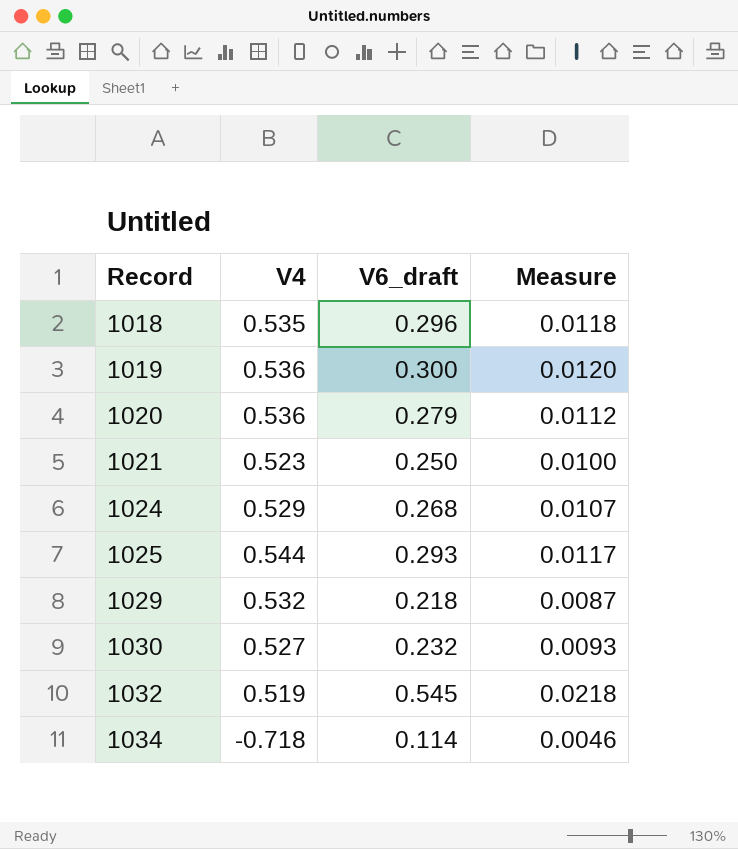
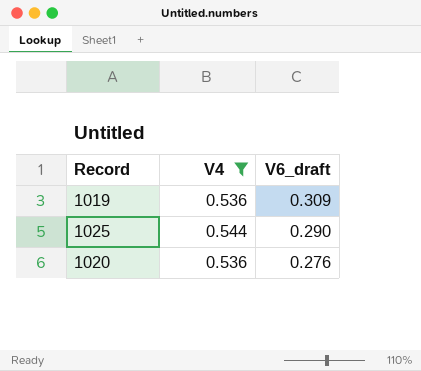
filter: none -> V4 >= 0.536
row order: Record ascending -> V6_draft descending
column Measure | formula: [V6_draft] * 0.04 -> none
1019 | V6_draft: 0.300 -> 0.309
1025 | V6_draft: 0.293 -> 0.290
1020 | V6_draft: 0.279 -> 0.276

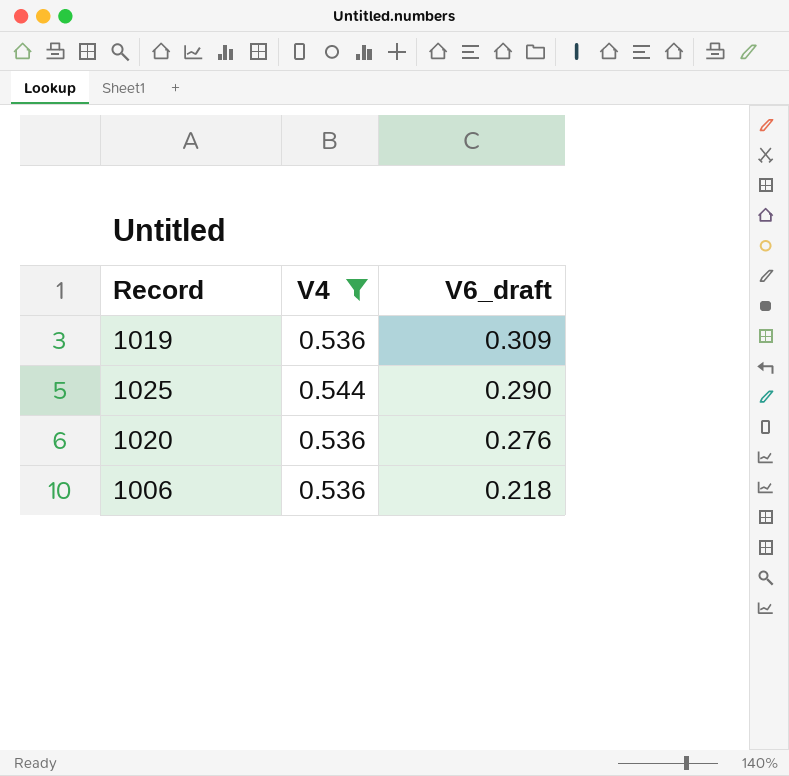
row 1006: none -> 0.536 | 0.218

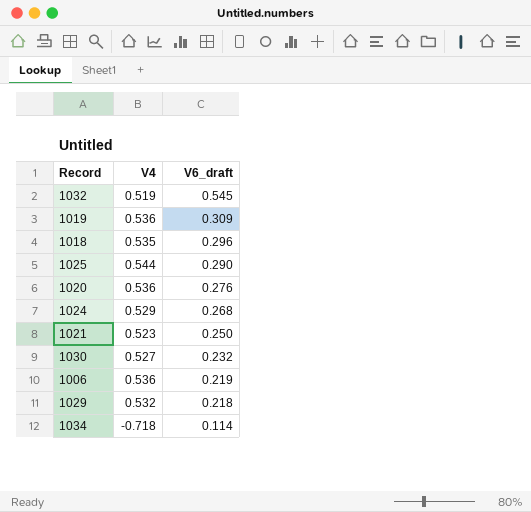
filter: V4 >= 0.536 -> none
1006 | V6_draft: 0.218 -> 0.219

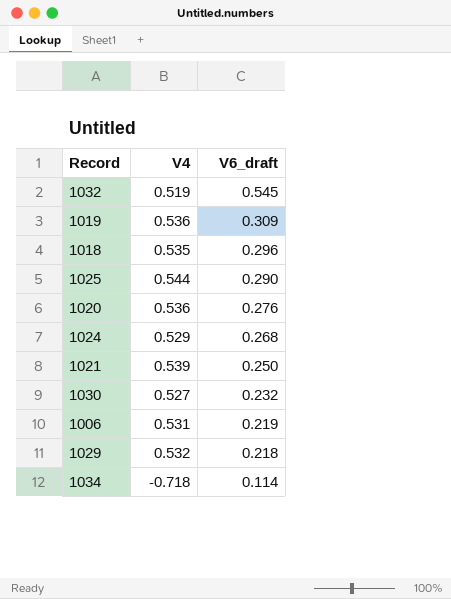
1021 | V4: 0.523 -> 0.539
1006 | V4: 0.536 -> 0.531

